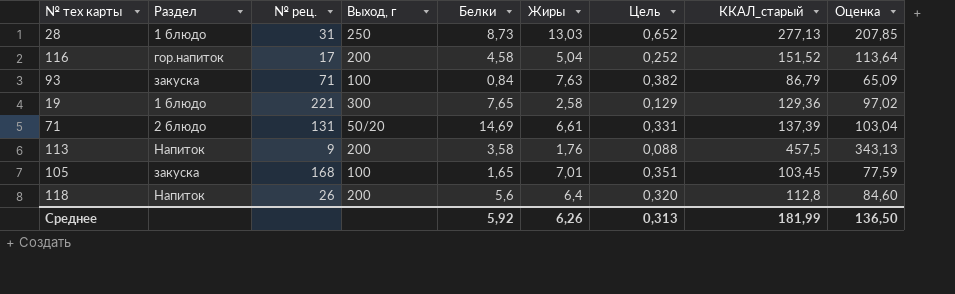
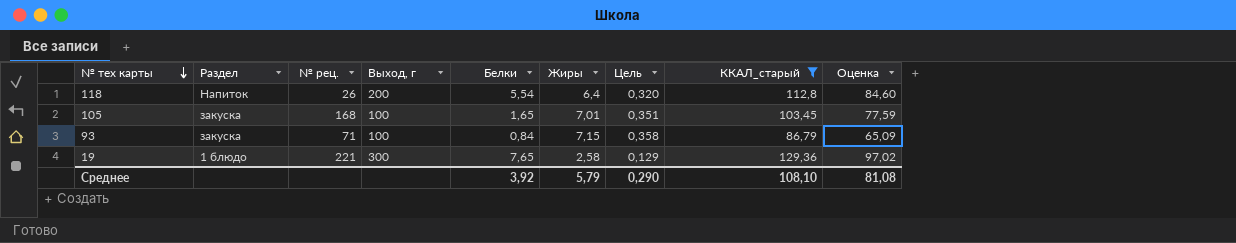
filter: none -> ККАЛ_старый <= 129,36
row order: none -> № тех карты descending
118 | Белки: 5,6 -> 5,54
93 | Жиры: 7,63 -> 7,15
93 | Цель: 0,382 -> 0,358
Среднее | Белки: 5,92 -> 3,92
Среднее | Жиры: 6,26 -> 5,79
Среднее | Цель: 0,313 -> 0,290
Среднее | ККАЛ_старый: 181,99 -> 108,10
Среднее | Оценка: 136,50 -> 81,08

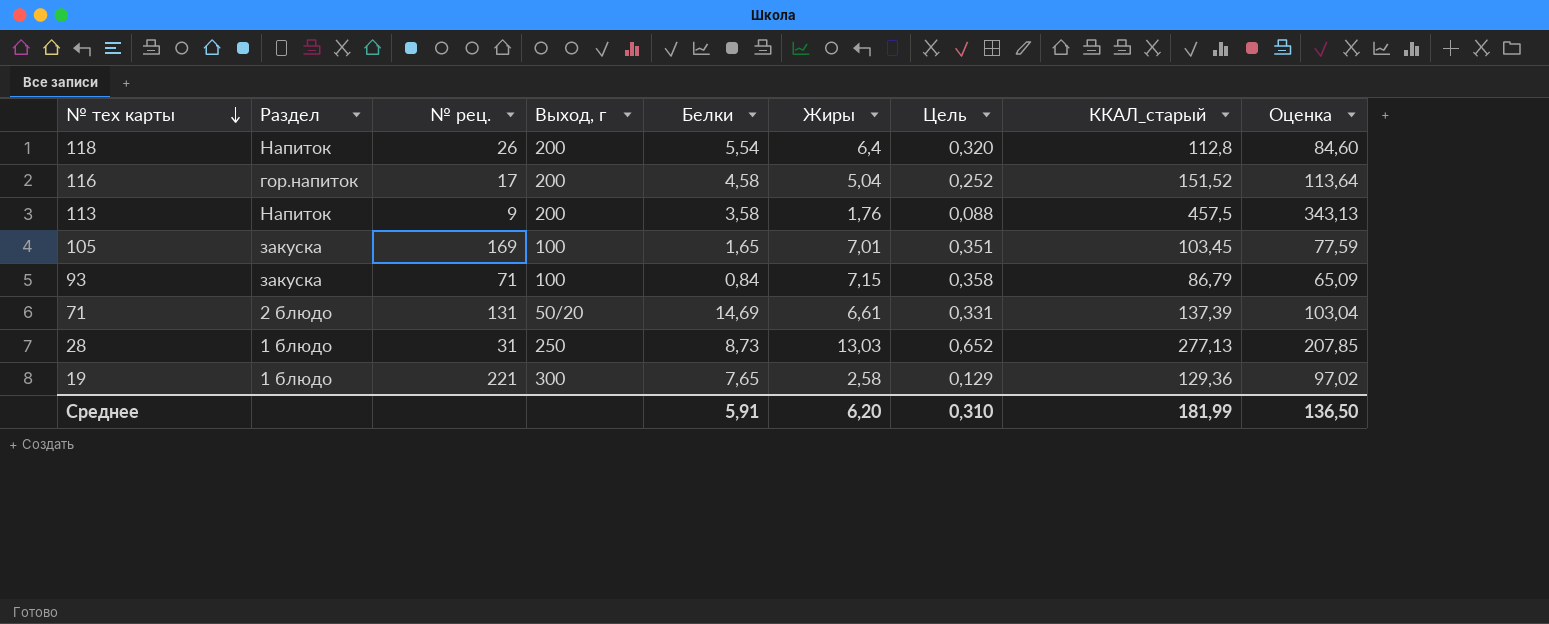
filter: ККАЛ_старый <= 129,36 -> none
105 | № рец.: 168 -> 169
Среднее | Белки: 3,92 -> 5,91
Среднее | Жиры: 5,79 -> 6,20
Среднее | Цель: 0,290 -> 0,310
Среднее | ККАЛ_старый: 108,10 -> 181,99
Среднее | Оценка: 81,08 -> 136,50

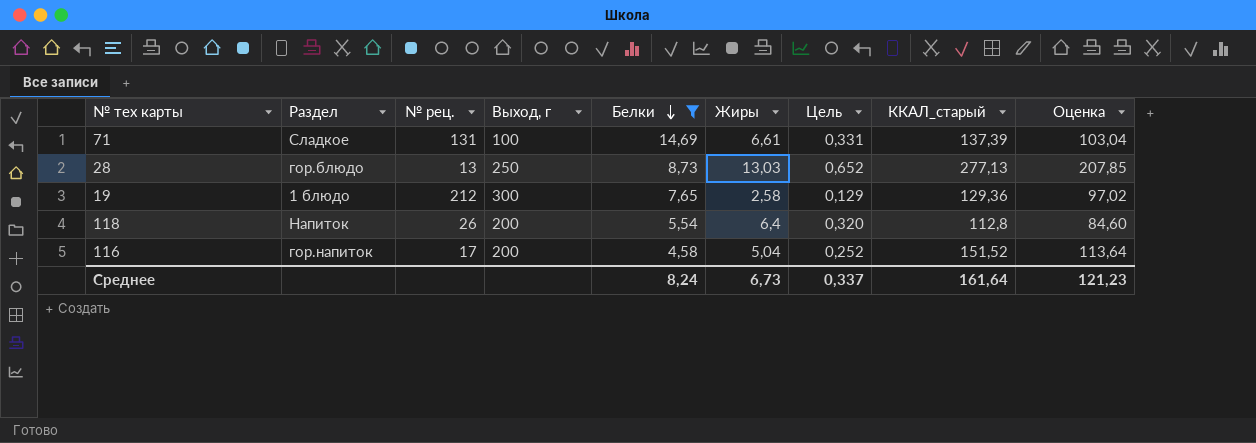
filter: none -> Белки >= 4,58
row order: № тех карты descending -> Белки descending
71 | Раздел: 2 блюдо -> Сладкое
71 | Выход, г: 50/20 -> 100
28 | Раздел: 1 блюдо -> гор.блюдо
28 | № рец.: 31 -> 13
19 | № рец.: 221 -> 212
Среднее | Белки: 5,91 -> 8,24
Среднее | Жиры: 6,20 -> 6,73
Среднее | Цель: 0,310 -> 0,337
Среднее | ККАЛ_старый: 181,99 -> 161,64
Среднее | Оценка: 136,50 -> 121,23

